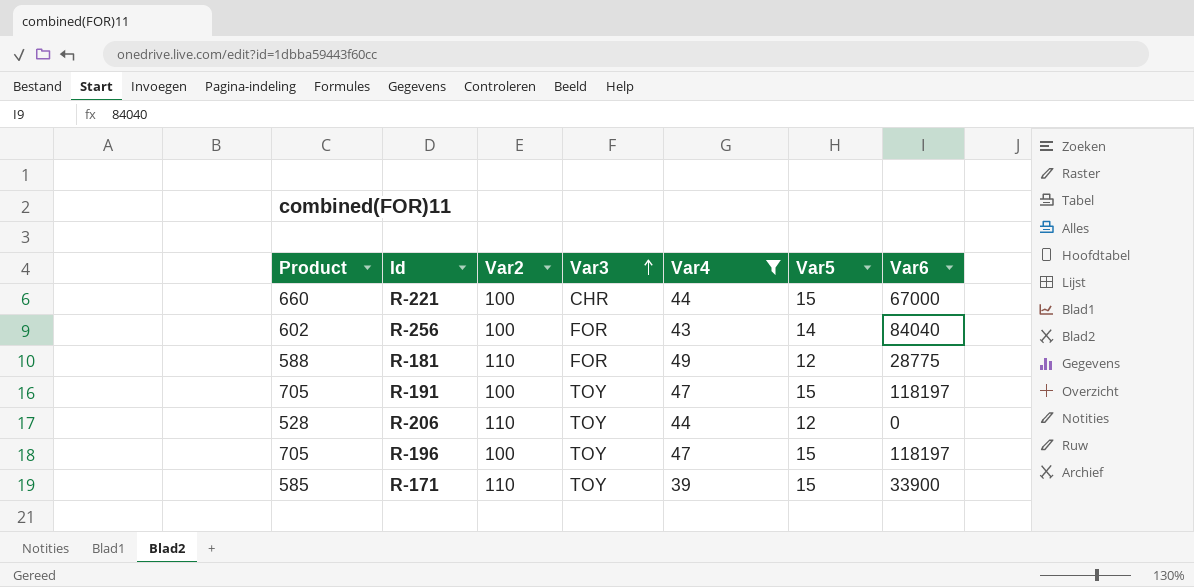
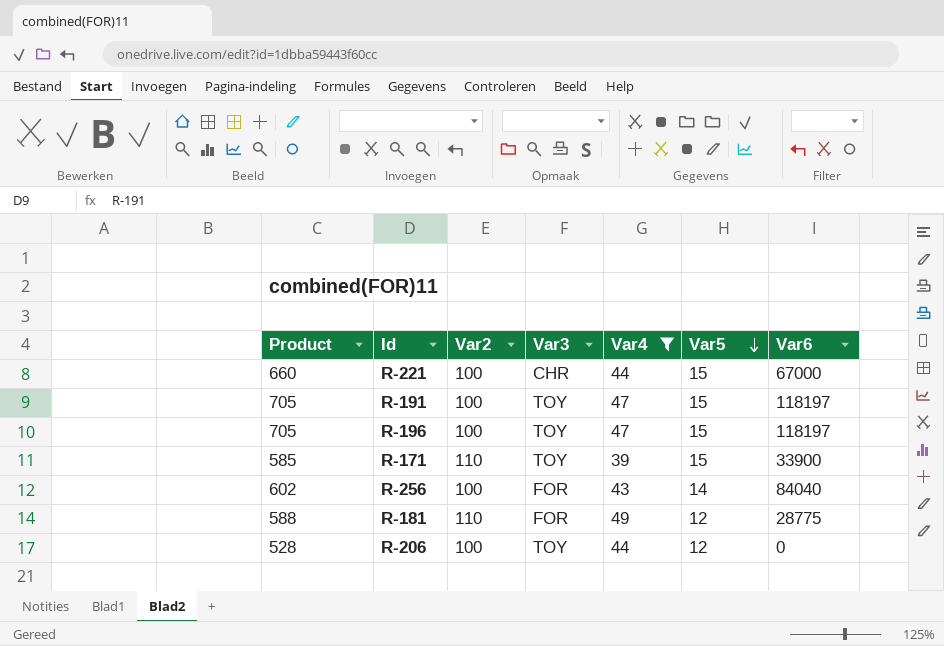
row order: Var3 ascending -> Var5 descending
R-206 | Var2: 110 -> 100

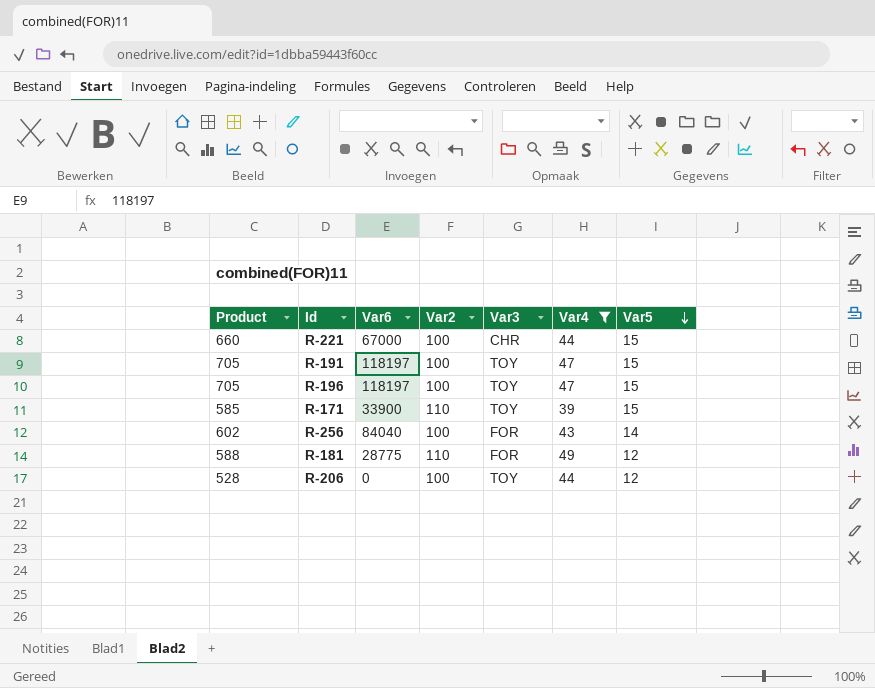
column Var6 | position: 7 -> 3

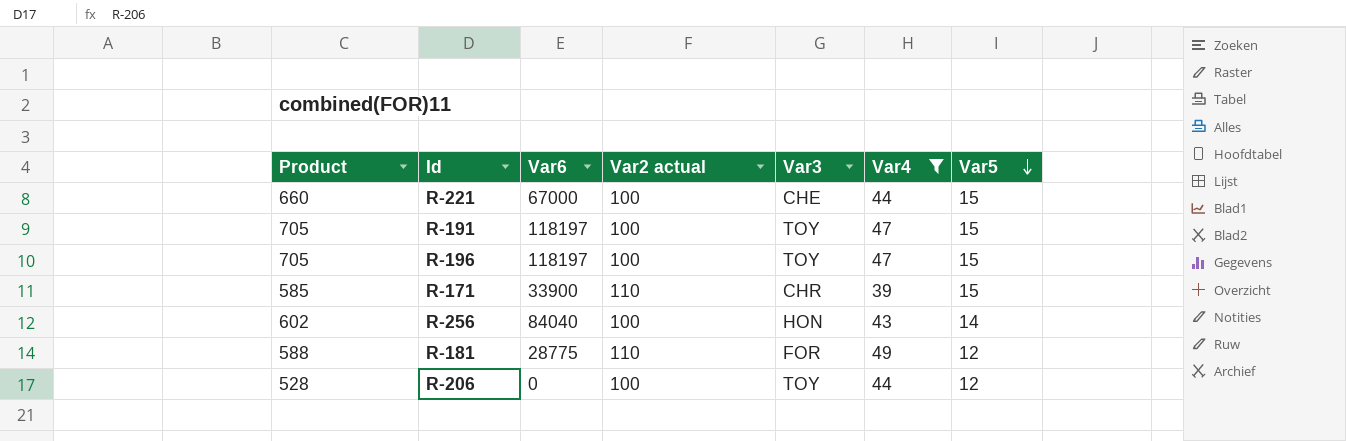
column name: Var2 -> Var2 actual
R-221 | Var3: CHR -> CHE
R-171 | Var3: TOY -> CHR
R-256 | Var3: FOR -> HON

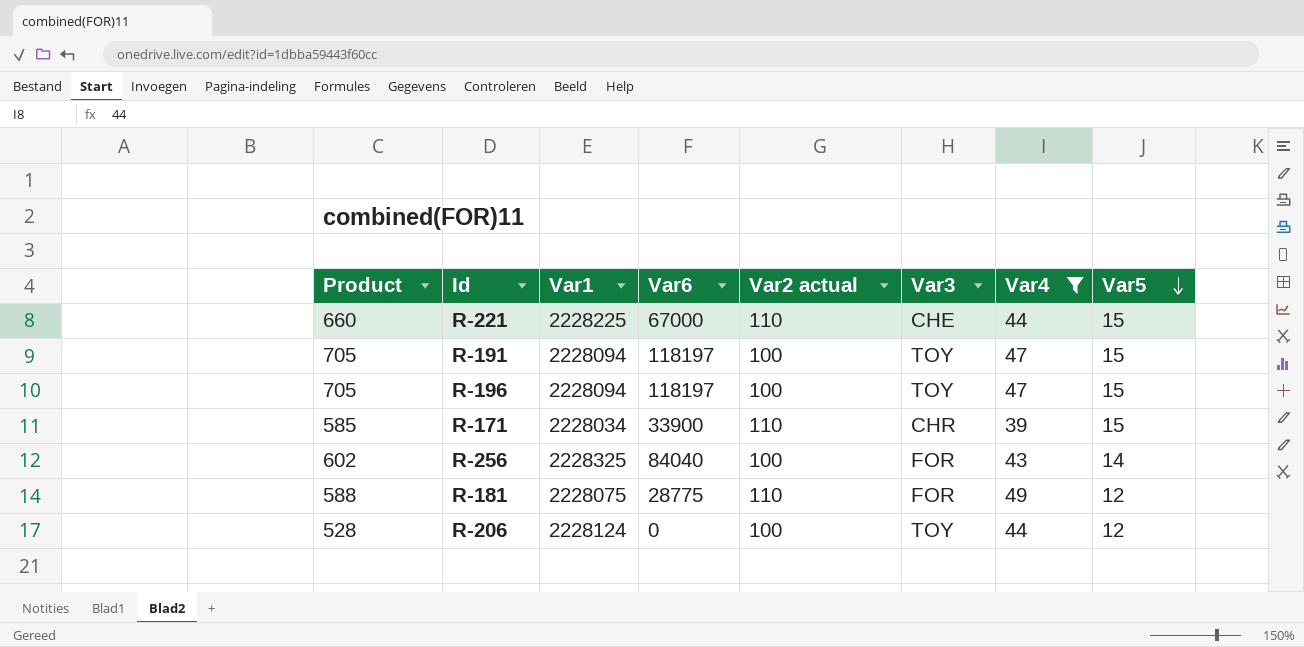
column Var1 | position: none -> 3
R-221 | Var2 actual: 100 -> 110
R-256 | Var3: HON -> FOR

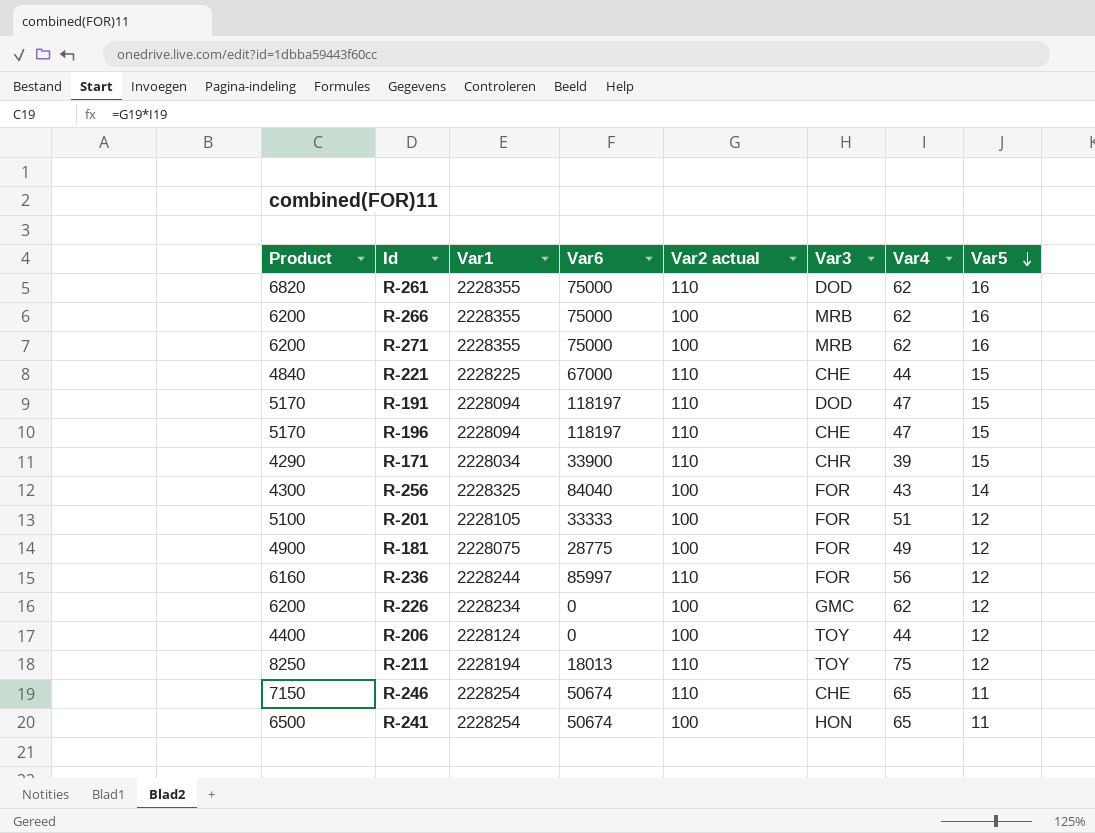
filter: Var4 <= 49 -> none
column Product | formula: [Var4] * [Var5] -> [Var2 actual] * [Var4]
R-191 | Var2 actual: 100 -> 110
R-191 | Var3: TOY -> DOD
R-196 | Var2 actual: 100 -> 110
R-196 | Var3: TOY -> CHE
R-181 | Var2 actual: 110 -> 100

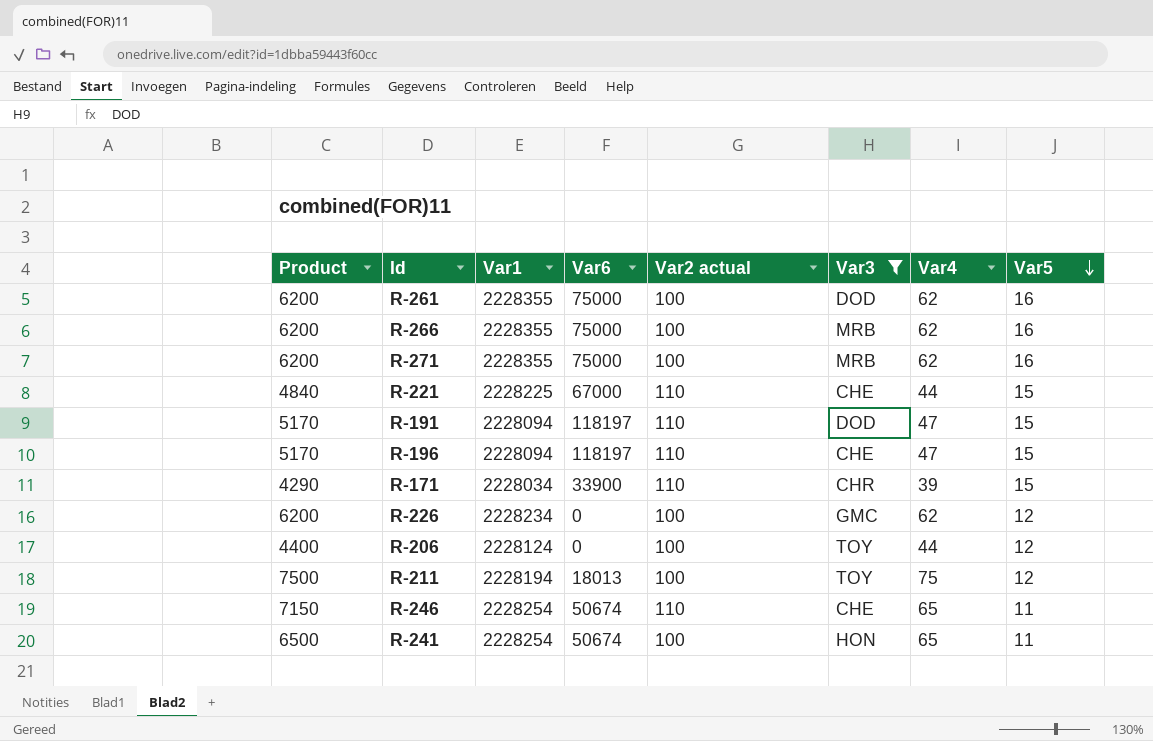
filter: none -> Var3 != FOR
R-261 | Product: 6820 -> 6200
R-261 | Var2 actual: 110 -> 100
R-211 | Product: 8250 -> 7500
R-211 | Var2 actual: 110 -> 100

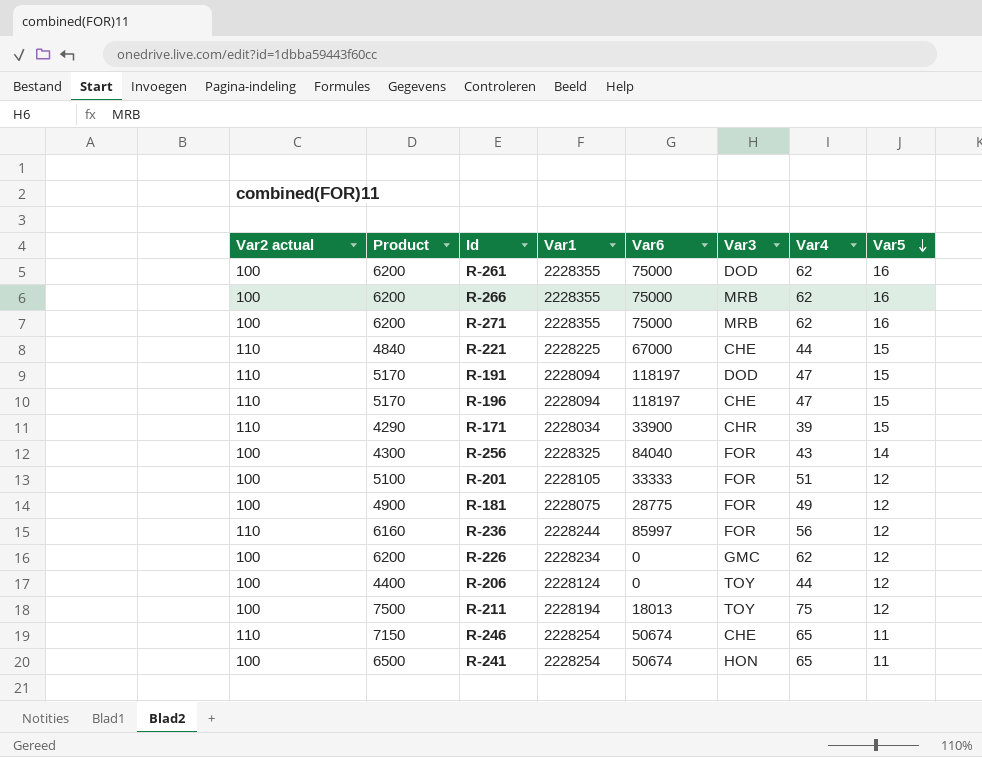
filter: Var3 != FOR -> none
column Var2 actual | position: 5 -> 1

